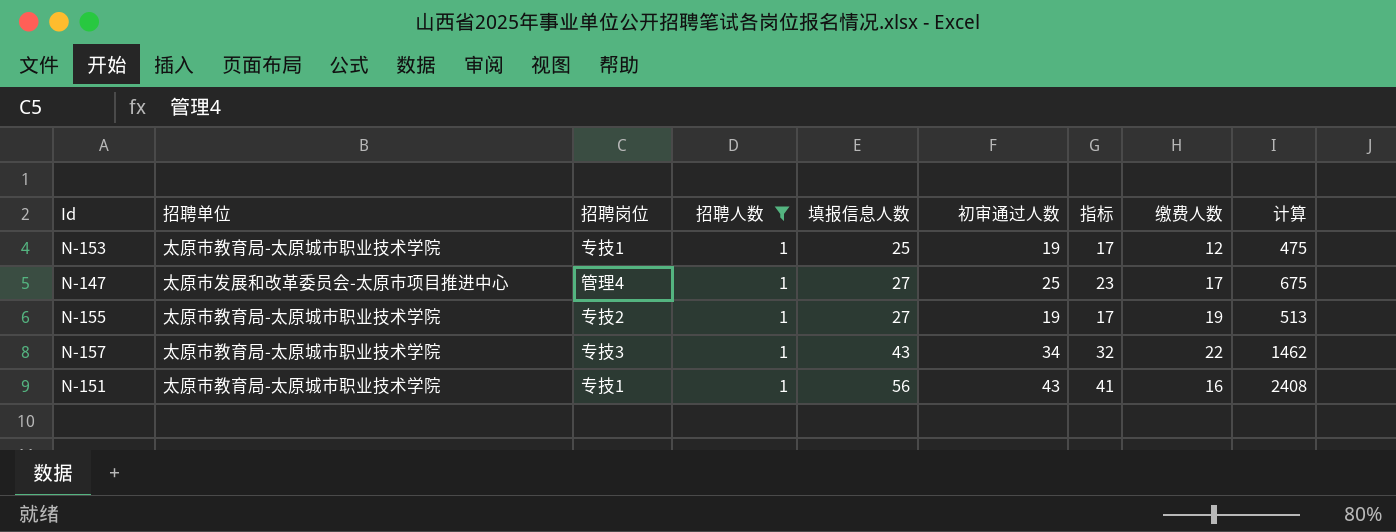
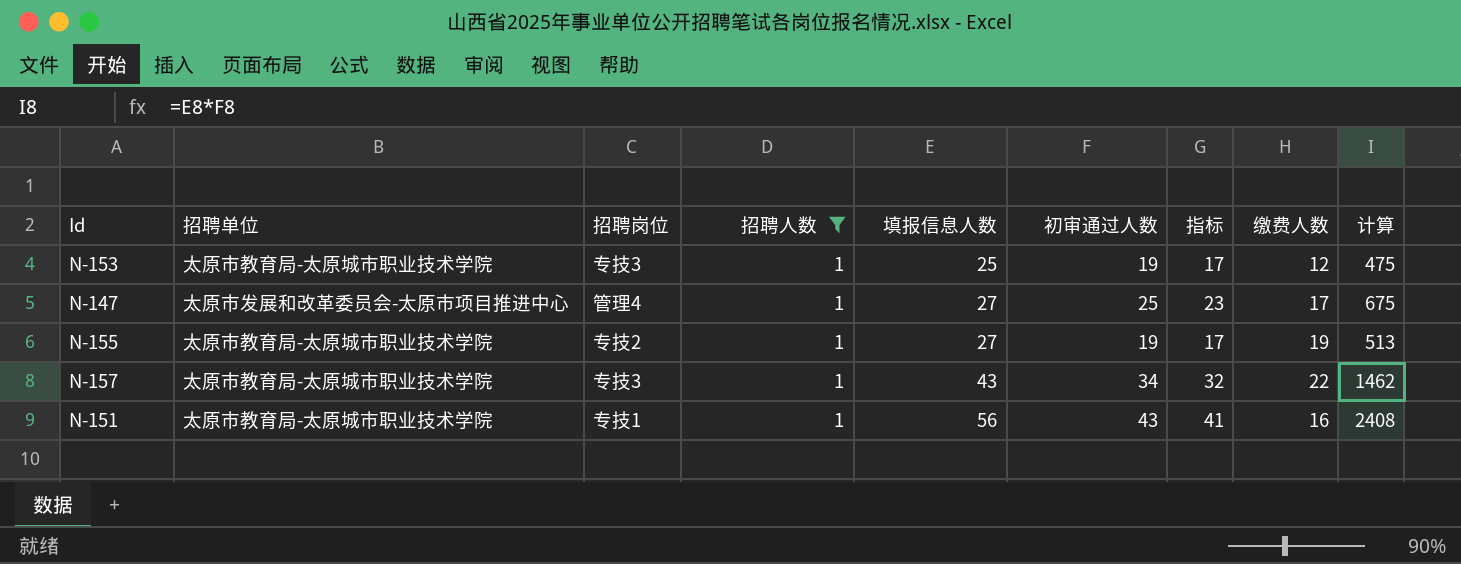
N-153 | 招聘岗位: 专技1 -> 专技3

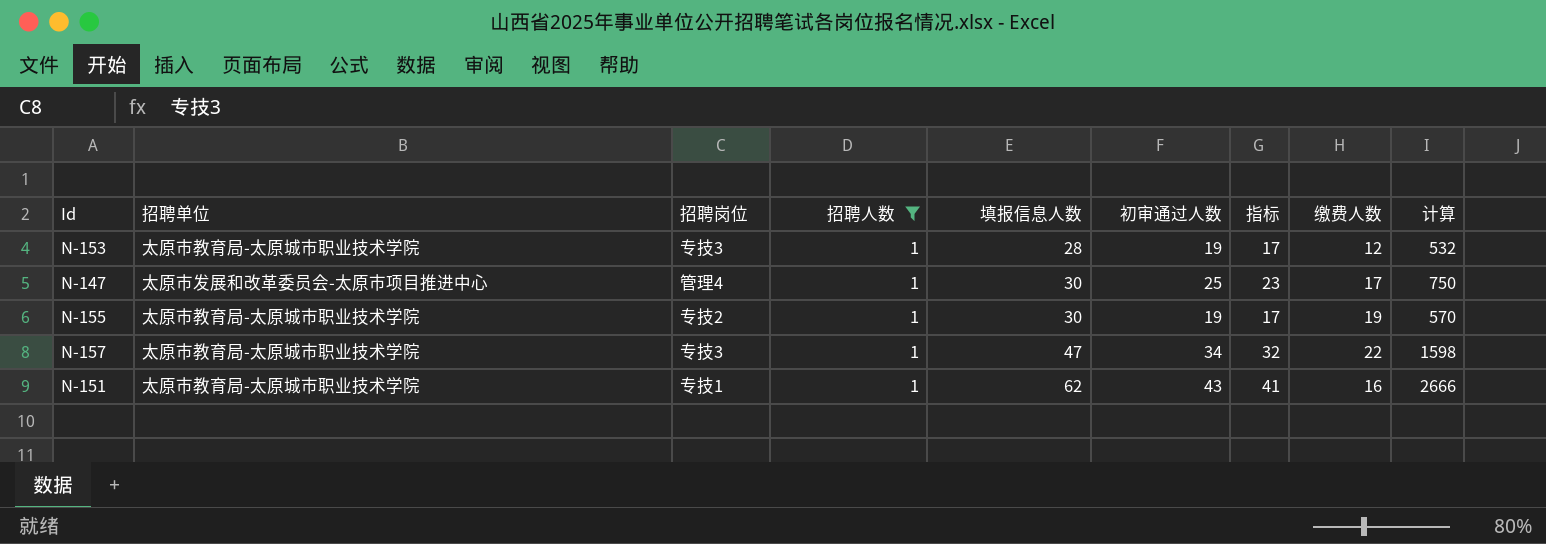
N-153 | 填报信息人数: 25 -> 28
N-153 | 计算: 475 -> 532
N-147 | 填报信息人数: 27 -> 30
N-147 | 计算: 675 -> 750
N-155 | 填报信息人数: 27 -> 30
N-155 | 计算: 513 -> 570
N-157 | 填报信息人数: 43 -> 47
N-157 | 计算: 1462 -> 1598
N-151 | 填报信息人数: 56 -> 62
N-151 | 计算: 2408 -> 2666

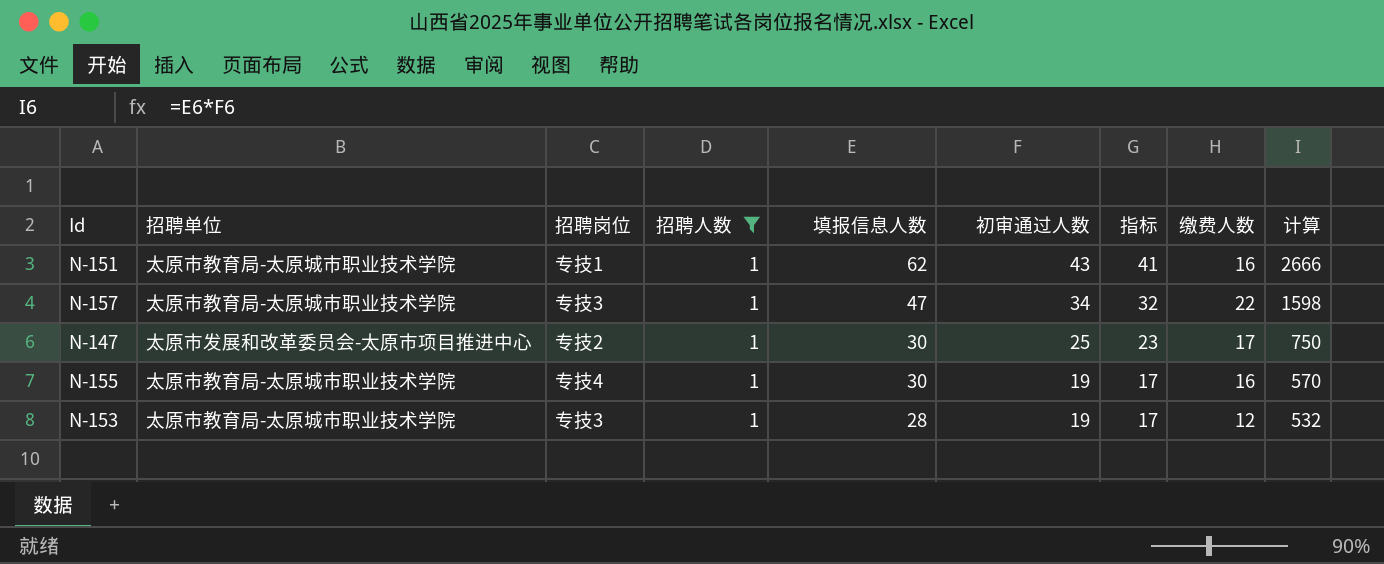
row order: 填报信息人数 ascending -> 填报信息人数 descending
N-147 | 招聘岗位: 管理4 -> 专技2
N-155 | 招聘岗位: 专技2 -> 专技4
N-155 | 缴费人数: 19 -> 16

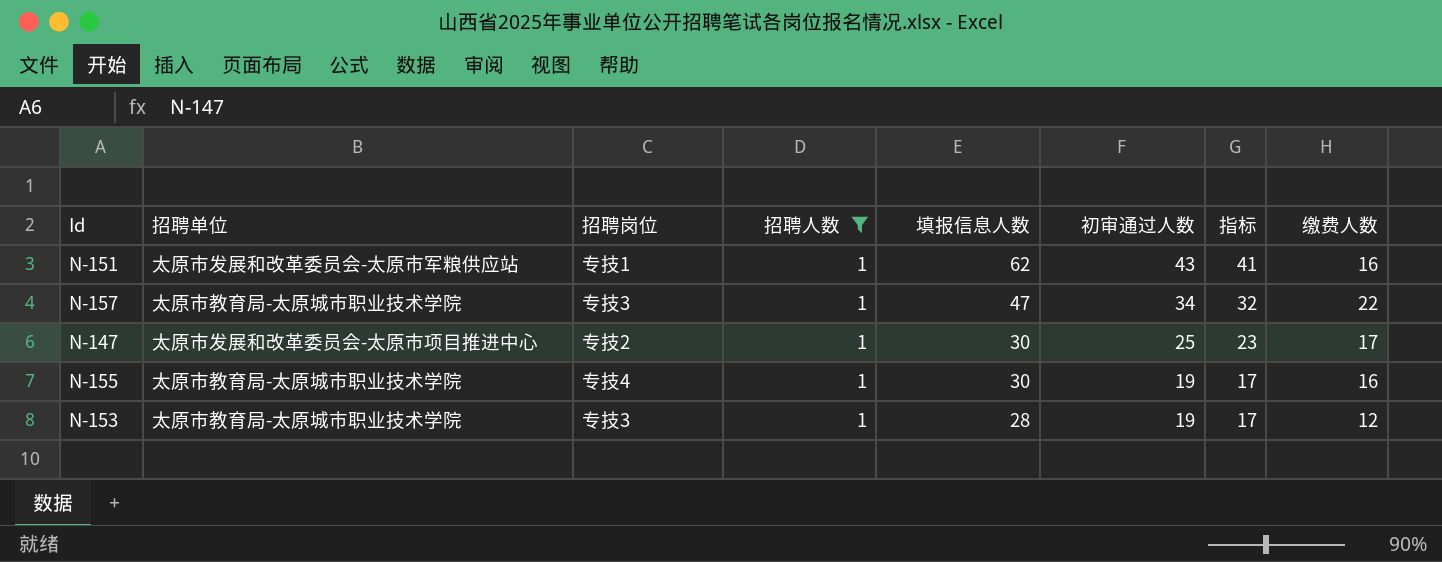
column 计算 | formula: [填报信息人数] * [初审通过人数] -> none
N-151 | 招聘单位: 太原市教育局-太原城市职业技术学院 -> 太原市发展和改革委员会-太原市军粮供应站

